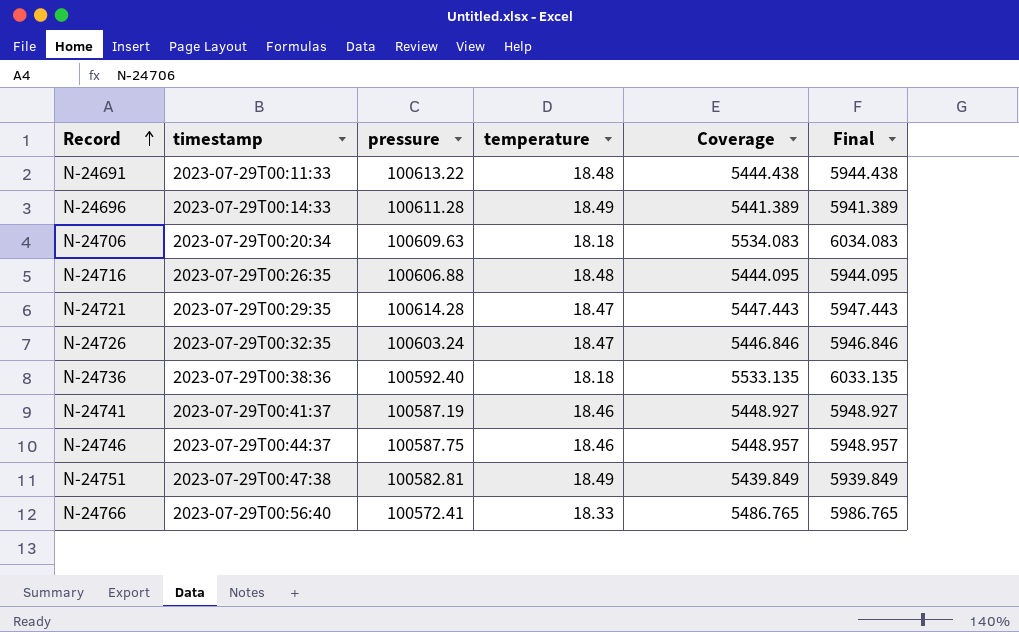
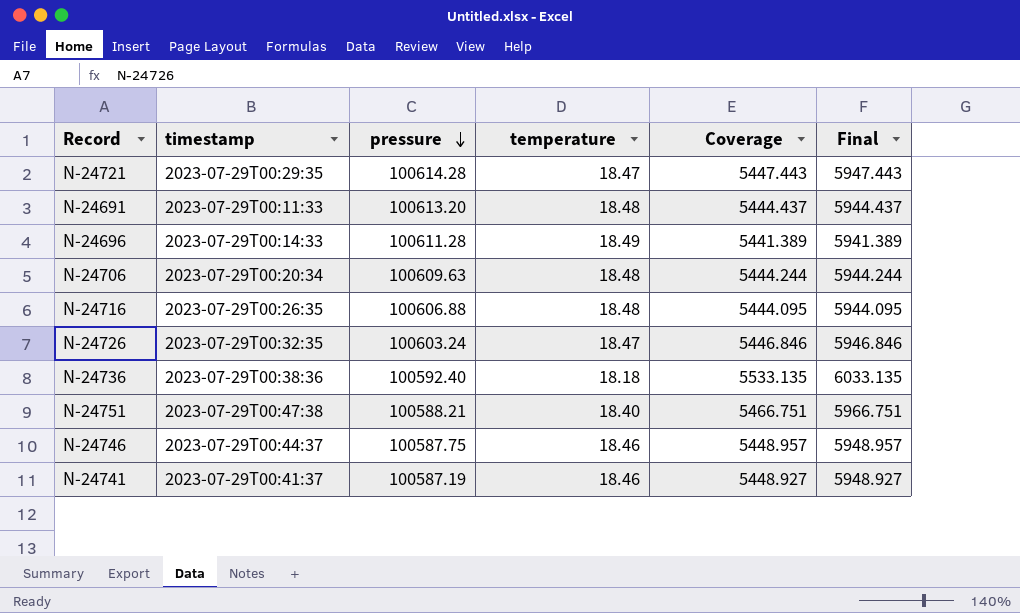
row order: Record ascending -> pressure descending
row N-24766: 2023-07-29T00:56:40 | 100572.41 | 18.33 | 5486.765 | 5986.765 -> none
N-24691 | pressure: 100613.22 -> 100613.20
N-24691 | Coverage: 5444.438 -> 5444.437
N-24691 | Final: 5944.438 -> 5944.437
N-24706 | temperature: 18.18 -> 18.48
N-24706 | Coverage: 5534.083 -> 5444.244
N-24706 | Final: 6034.083 -> 5944.244
N-24751 | pressure: 100582.81 -> 100588.21
N-24751 | temperature: 18.49 -> 18.40
N-24751 | Coverage: 5439.849 -> 5466.751
N-24751 | Final: 5939.849 -> 5966.751

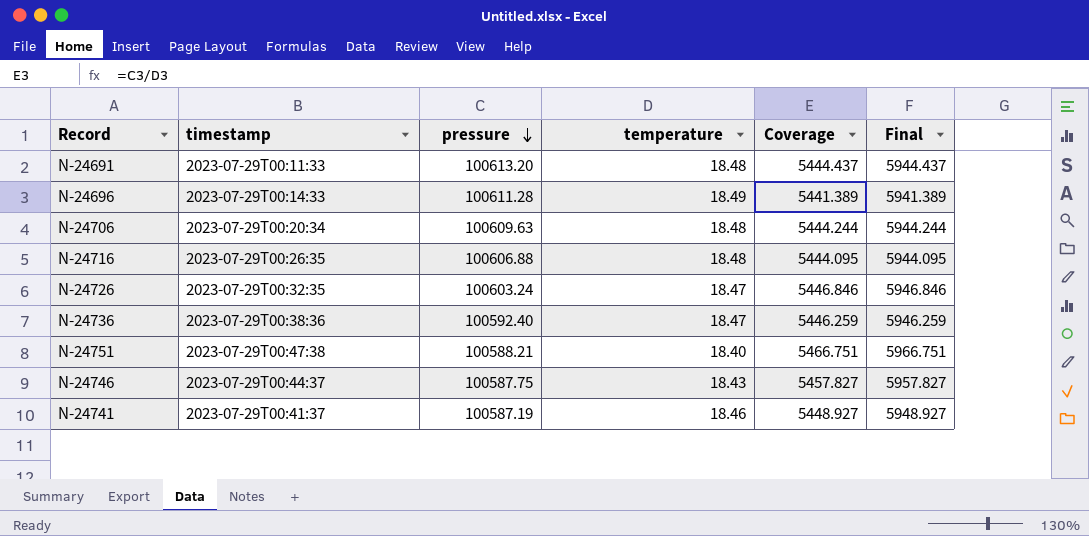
row N-24721: 2023-07-29T00:29:35 | 100614.28 | 18.47 | 5447.443 | 5947.443 -> none
N-24736 | temperature: 18.18 -> 18.47
N-24736 | Coverage: 5533.135 -> 5446.259
N-24736 | Final: 6033.135 -> 5946.259
N-24746 | temperature: 18.46 -> 18.43
N-24746 | Coverage: 5448.957 -> 5457.827
N-24746 | Final: 5948.957 -> 5957.827

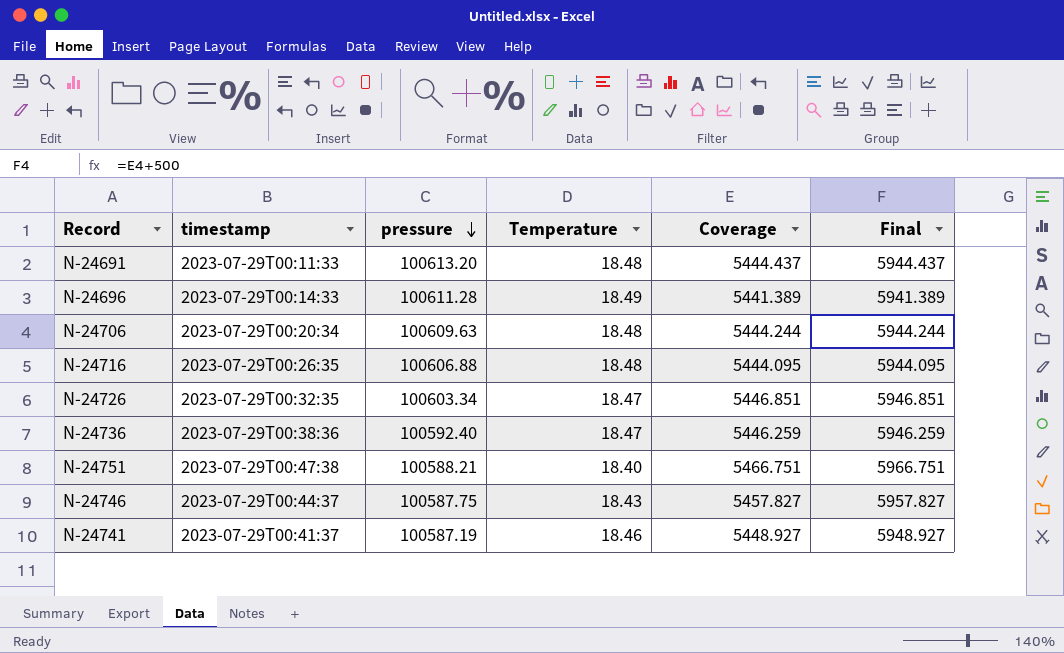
column name: temperature -> Temperature
N-24726 | pressure: 100603.24 -> 100603.34
N-24726 | Coverage: 5446.846 -> 5446.851
N-24726 | Final: 5946.846 -> 5946.851

